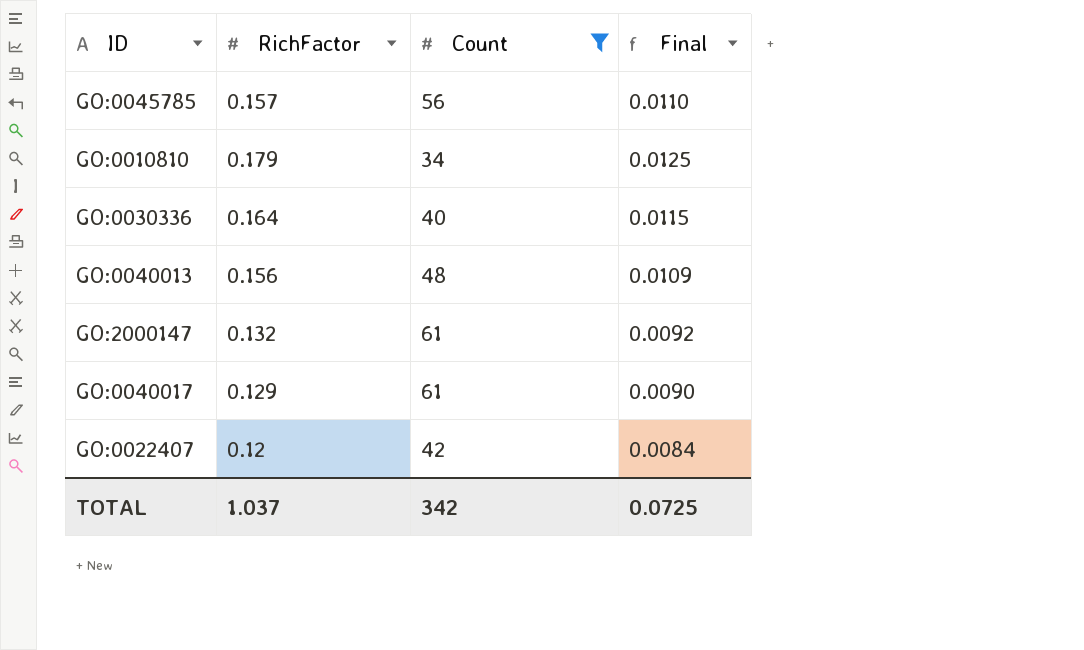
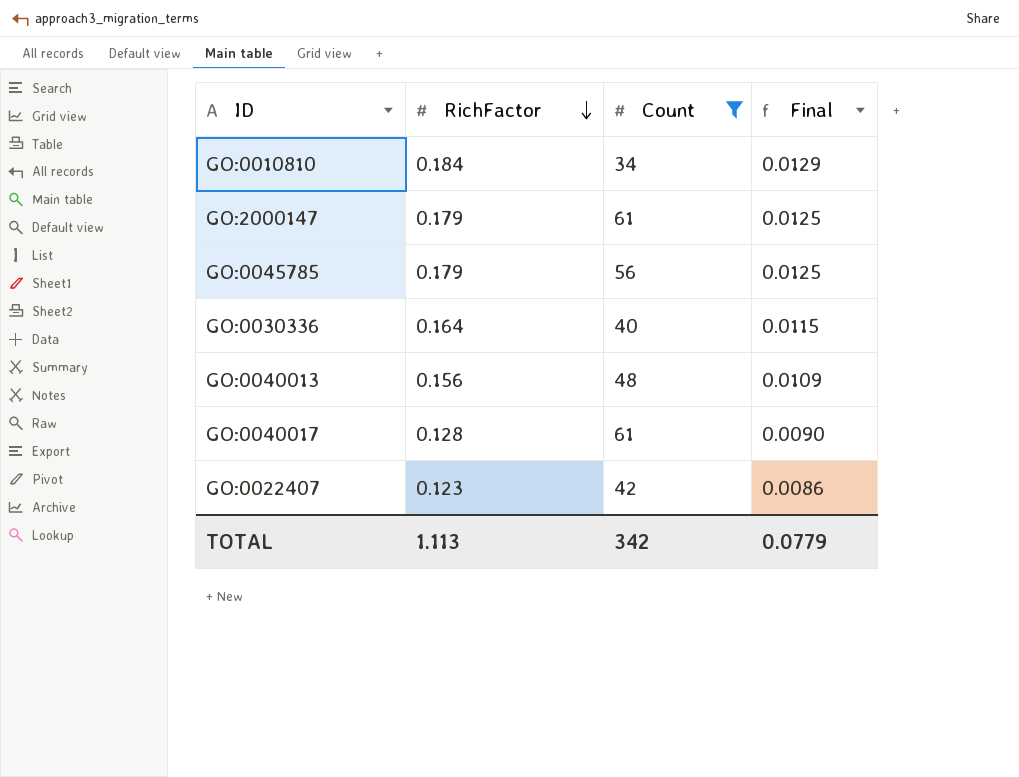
row order: none -> RichFactor descending
GO:0010810 | RichFactor: 0.179 -> 0.184
GO:0010810 | Final: 0.0125 -> 0.0129
GO:2000147 | RichFactor: 0.132 -> 0.179
GO:2000147 | Final: 0.0092 -> 0.0125
GO:0045785 | RichFactor: 0.157 -> 0.179
GO:0045785 | Final: 0.0110 -> 0.0125
GO:0040017 | RichFactor: 0.129 -> 0.128
GO:0022407 | RichFactor: 0.12 -> 0.123
GO:0022407 | Final: 0.0084 -> 0.0086
TOTAL | RichFactor: 1.037 -> 1.113
TOTAL | Final: 0.0725 -> 0.0779

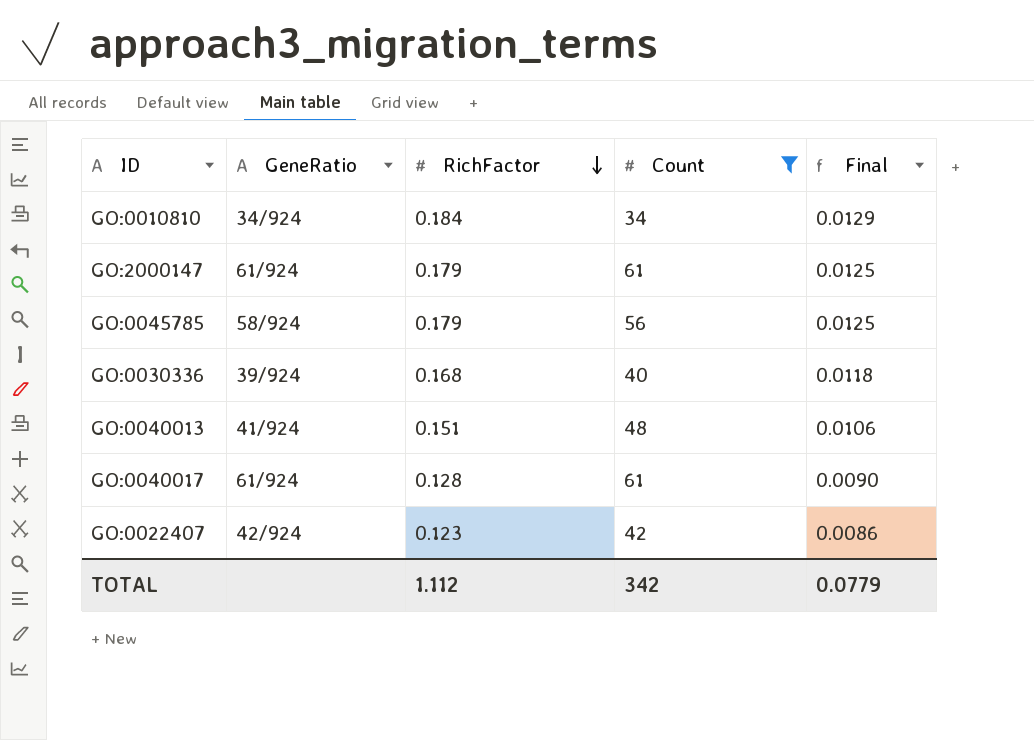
column GeneRatio | position: none -> 2
GO:0030336 | RichFactor: 0.164 -> 0.168
GO:0030336 | Final: 0.0115 -> 0.0118
GO:0040013 | RichFactor: 0.156 -> 0.151
GO:0040013 | Final: 0.0109 -> 0.0106
TOTAL | RichFactor: 1.113 -> 1.112

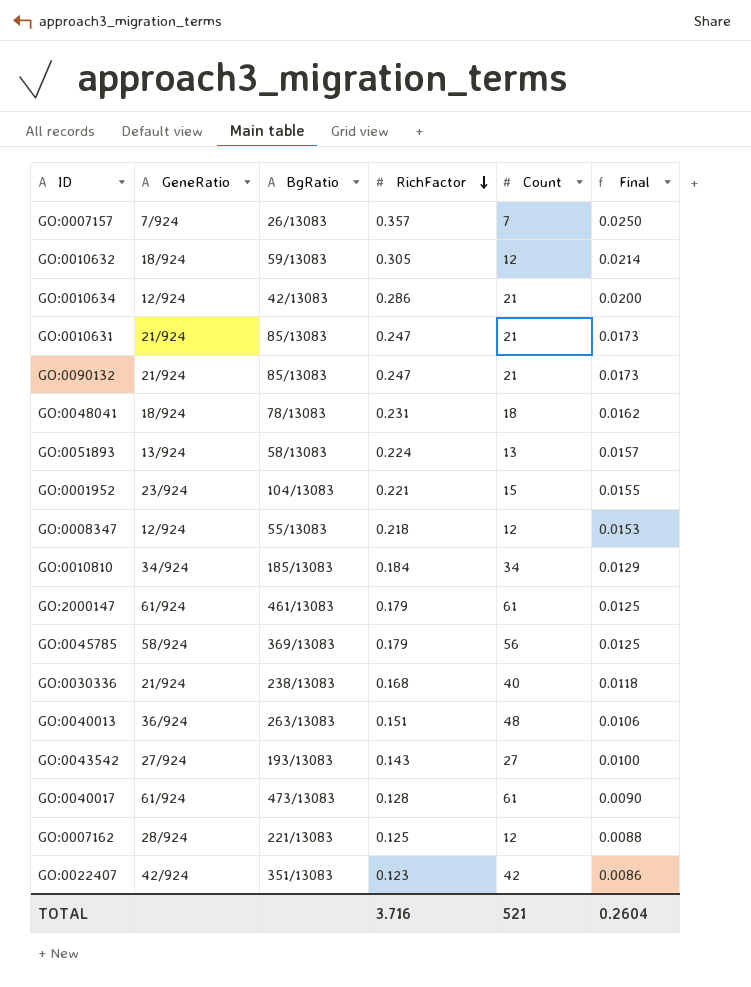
filter: Count >= 34 -> none
column BgRatio | position: none -> 3
GO:0030336 | GeneRatio: 39/924 -> 21/924
GO:0040013 | GeneRatio: 41/924 -> 36/924
TOTAL | RichFactor: 1.112 -> 3.716
TOTAL | Count: 342 -> 521
TOTAL | Final: 0.0779 -> 0.2604

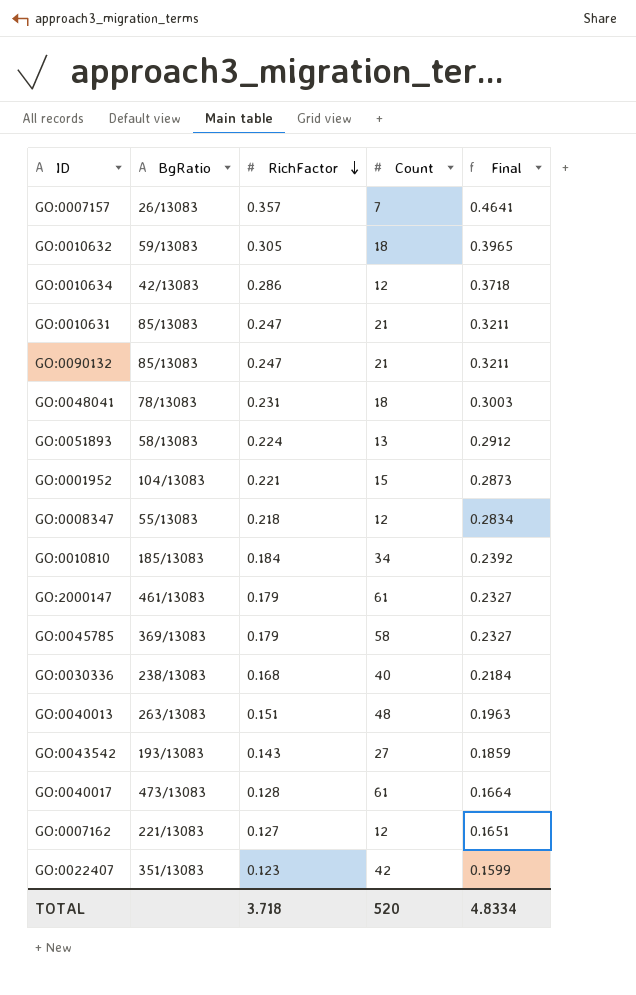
column GeneRatio | position: 2 -> none
column Final | formula: [RichFactor] * 0.07 -> [RichFactor] * 1.3
GO:0010632 | Count: 12 -> 18
GO:0010634 | Count: 21 -> 12
GO:0045785 | Count: 56 -> 58
GO:0007162 | RichFactor: 0.125 -> 0.127
TOTAL | RichFactor: 3.716 -> 3.718
TOTAL | Count: 521 -> 520
TOTAL | Final: 0.2604 -> 4.8334

